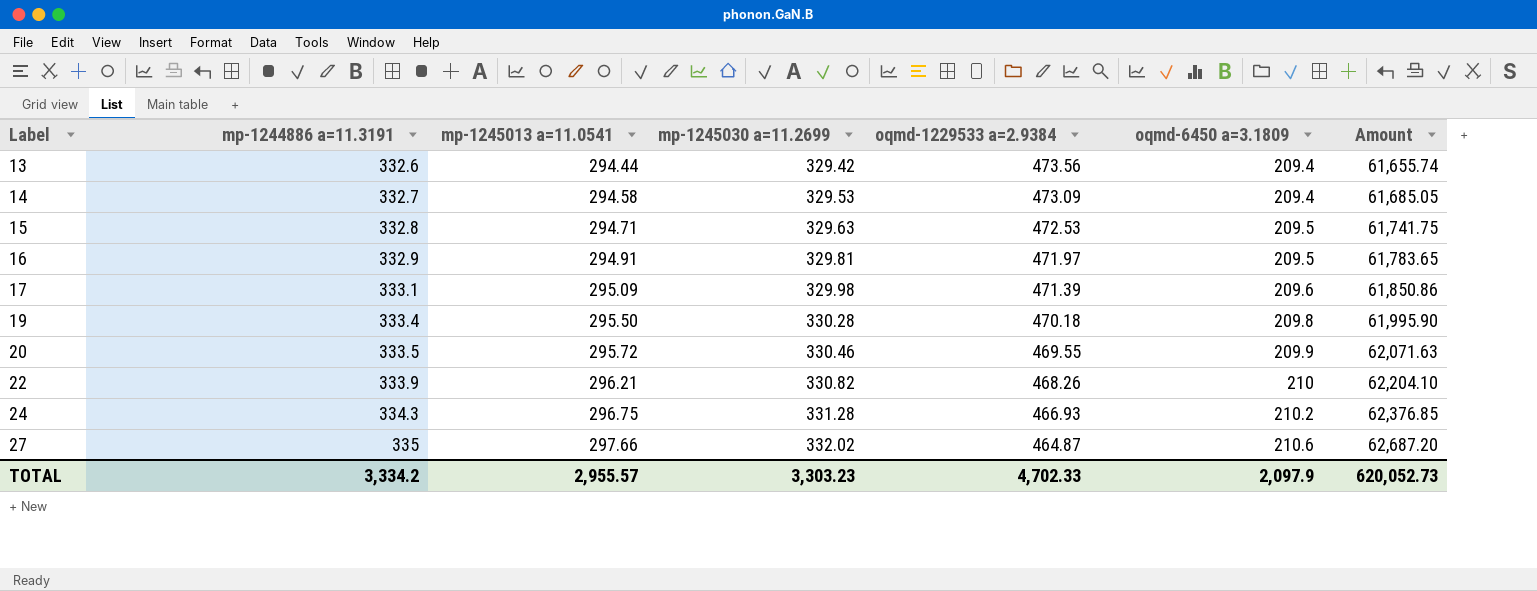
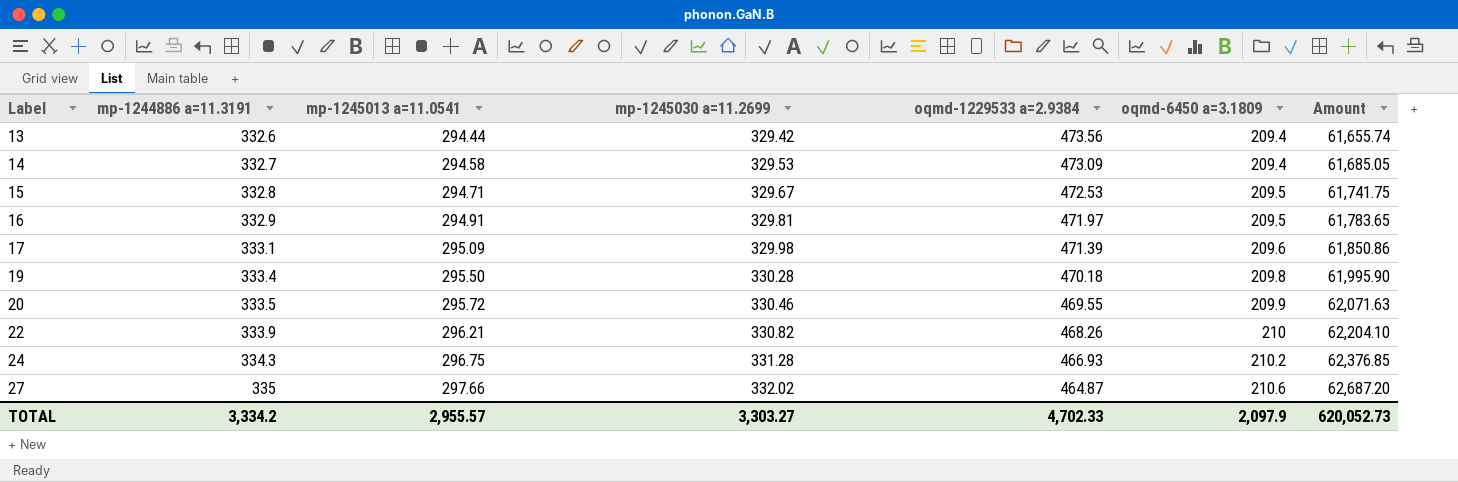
15 | mp-1245030 a=11.2699: 329.63 -> 329.67
TOTAL | mp-1245030 a=11.2699: 3,303.23 -> 3,303.27

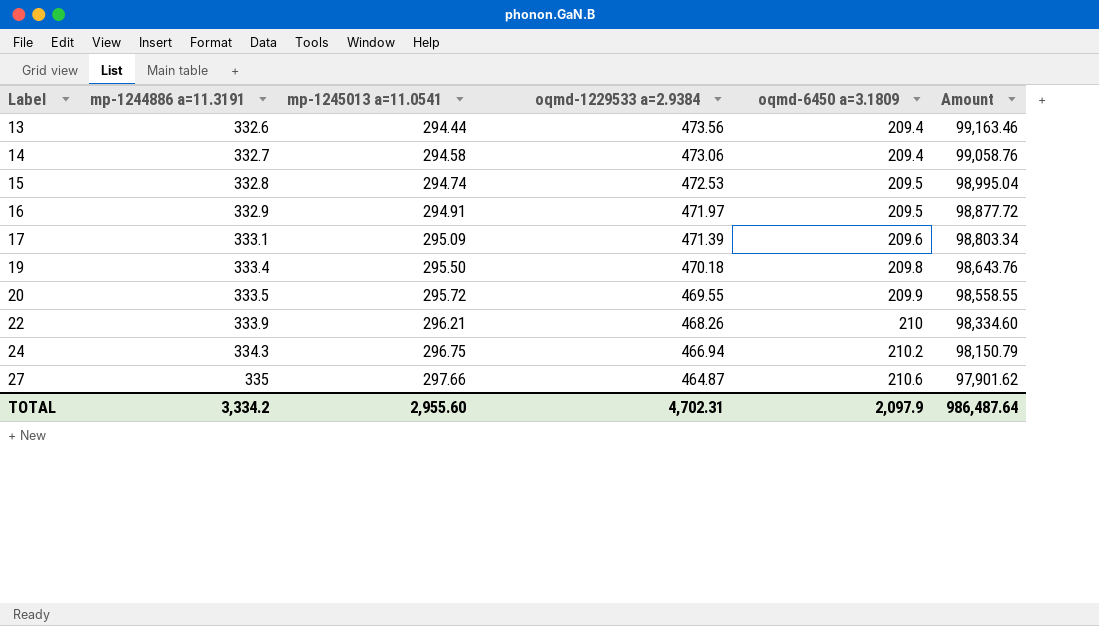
column mp-1245030 a=11.2699 | position: 4 -> none
column Amount | formula: [mp-1245013 a=11.0541] * [oqmd-6450 a=3.1809] -> [oqmd-1229533 a=2.9384] * [oqmd-6450 a=3.1809]
14 | oqmd-1229533 a=2.9384: 473.09 -> 473.06
15 | mp-1245013 a=11.0541: 294.71 -> 294.74
24 | oqmd-1229533 a=2.9384: 466.93 -> 466.94
TOTAL | mp-1245013 a=11.0541: 2,955.57 -> 2,955.60
TOTAL | oqmd-1229533 a=2.9384: 4,702.33 -> 4,702.31
TOTAL | Amount: 620,052.73 -> 986,487.64

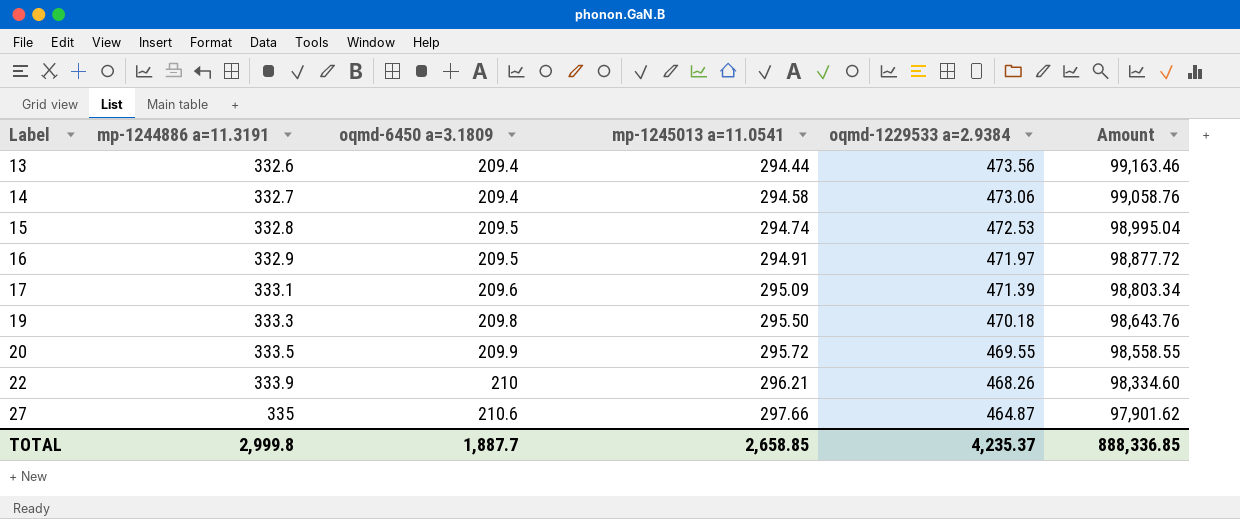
column oqmd-6450 a=3.1809 | position: 5 -> 3
row 24: 334.3 | 296.75 | 466.94 | 210.2 | 98,150.79 -> none
19 | mp-1244886 a=11.3191: 333.4 -> 333.3
TOTAL | mp-1244886 a=11.3191: 3,334.2 -> 2,999.8
TOTAL | oqmd-6450 a=3.1809: 2,097.9 -> 1,887.7
TOTAL | mp-1245013 a=11.0541: 2,955.60 -> 2,658.85
TOTAL | oqmd-1229533 a=2.9384: 4,702.31 -> 4,235.37
TOTAL | Amount: 986,487.64 -> 888,336.85

